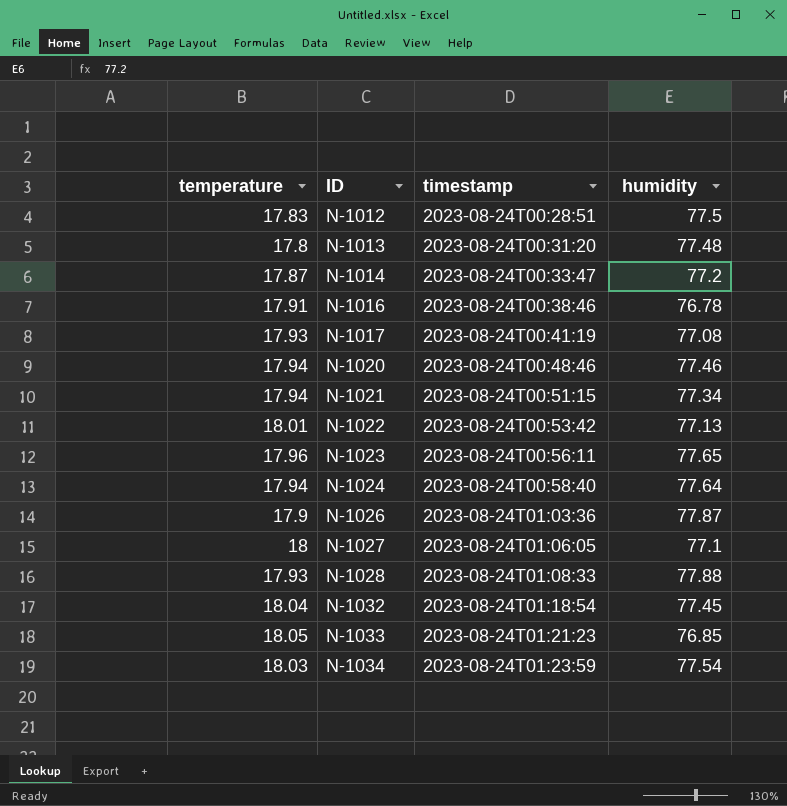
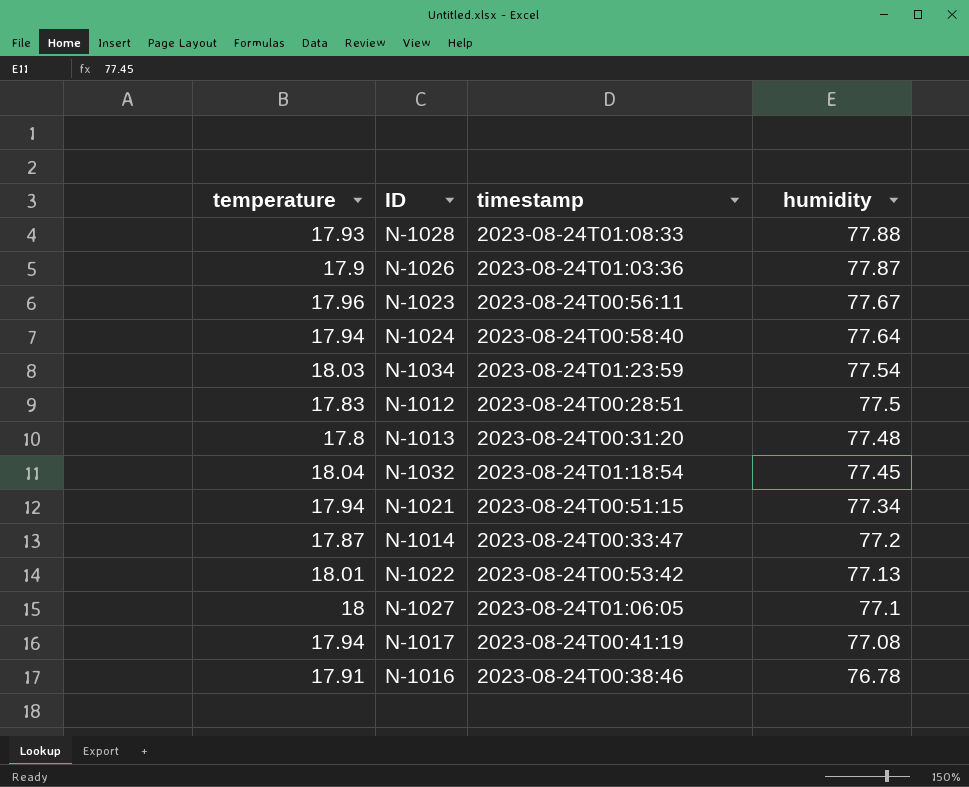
row order: ID ascending -> humidity descending
row N-1020: 17.94 | 2023-08-24T00:48:46 | 77.46 -> none
row N-1033: 18.05 | 2023-08-24T01:21:23 | 76.85 -> none
N-1023 | humidity: 77.65 -> 77.67
N-1017 | temperature: 17.93 -> 17.94

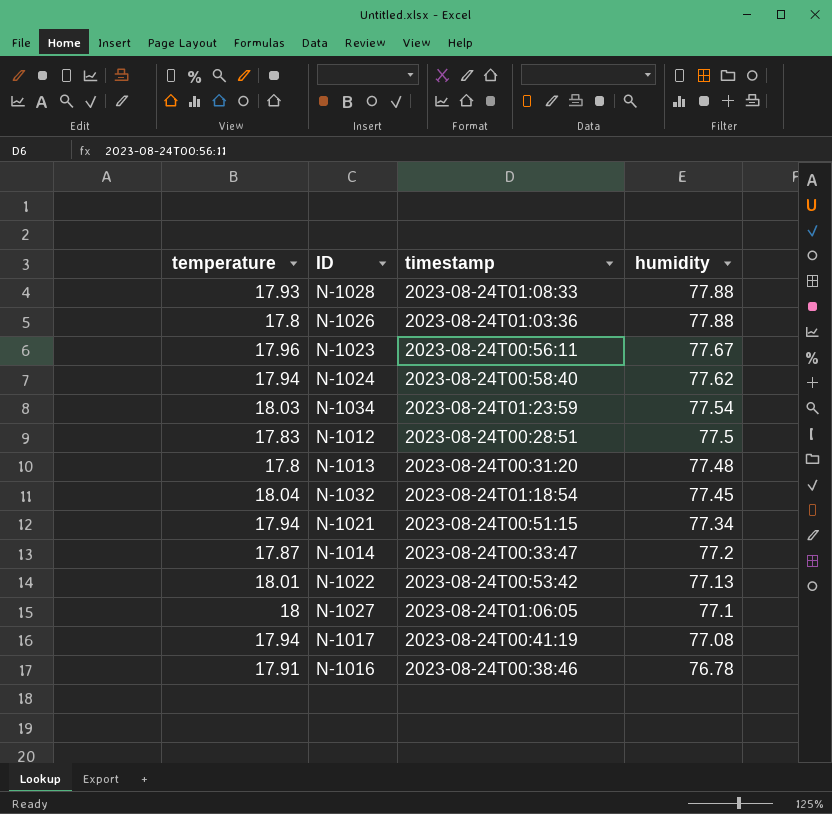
N-1026 | temperature: 17.9 -> 17.8
N-1026 | humidity: 77.87 -> 77.88
N-1024 | humidity: 77.64 -> 77.62

